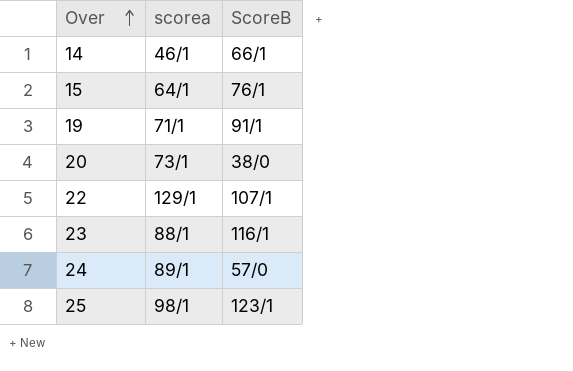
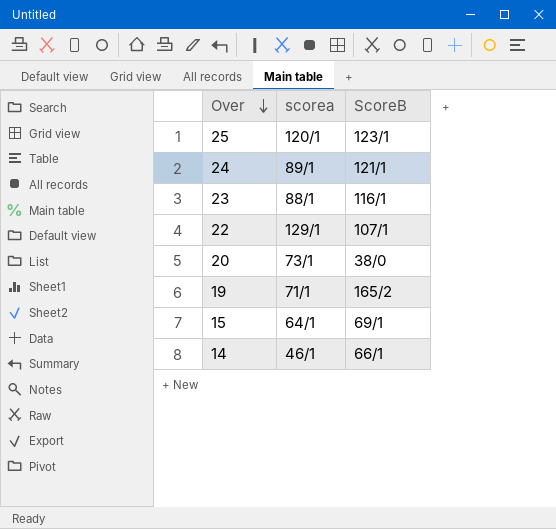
row order: Over ascending -> Over descending
25 | scorea: 98/1 -> 120/1
24 | ScoreB: 57/0 -> 121/1
19 | ScoreB: 91/1 -> 165/2
15 | ScoreB: 76/1 -> 69/1

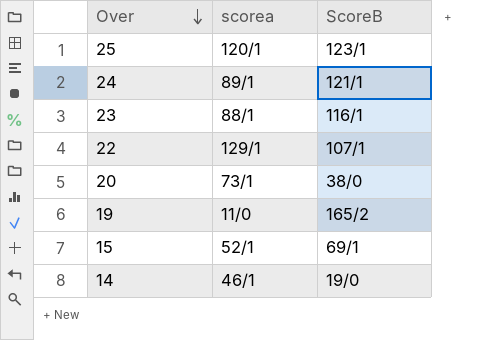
19 | scorea: 71/1 -> 11/0
15 | scorea: 64/1 -> 52/1
14 | ScoreB: 66/1 -> 19/0

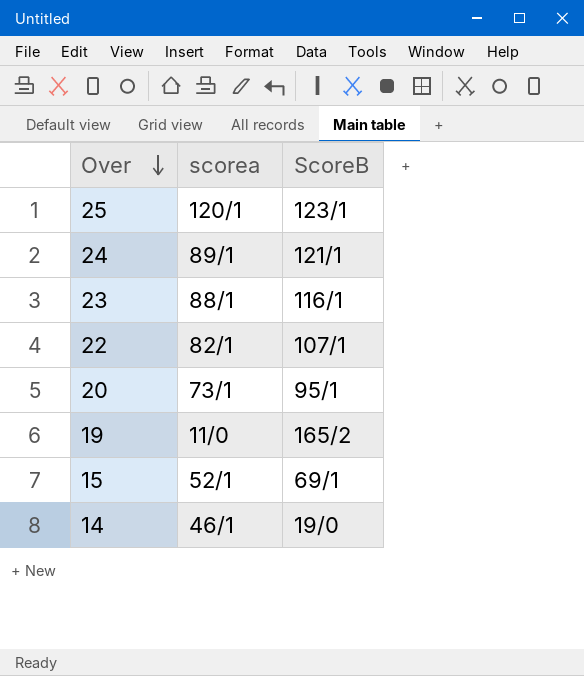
22 | scorea: 129/1 -> 82/1
20 | ScoreB: 38/0 -> 95/1

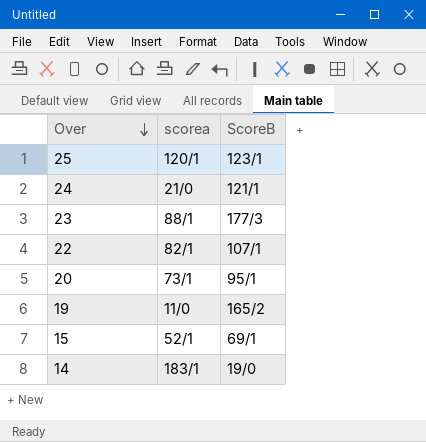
24 | scorea: 89/1 -> 21/0
23 | ScoreB: 116/1 -> 177/3
14 | scorea: 46/1 -> 183/1

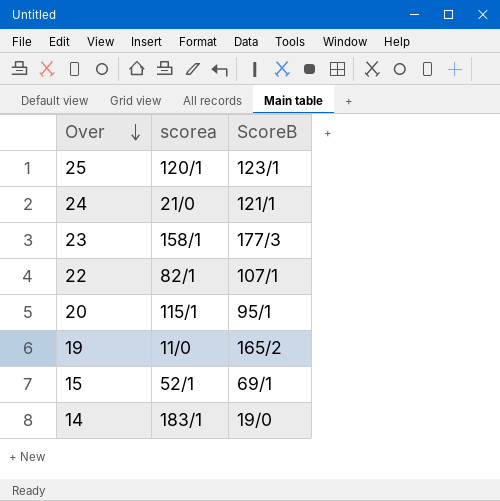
23 | scorea: 88/1 -> 158/1
20 | scorea: 73/1 -> 115/1

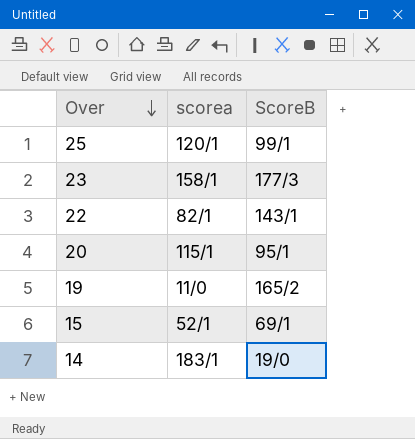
row 24: 21/0 | 121/1 -> none
25 | ScoreB: 123/1 -> 99/1
22 | ScoreB: 107/1 -> 143/1

